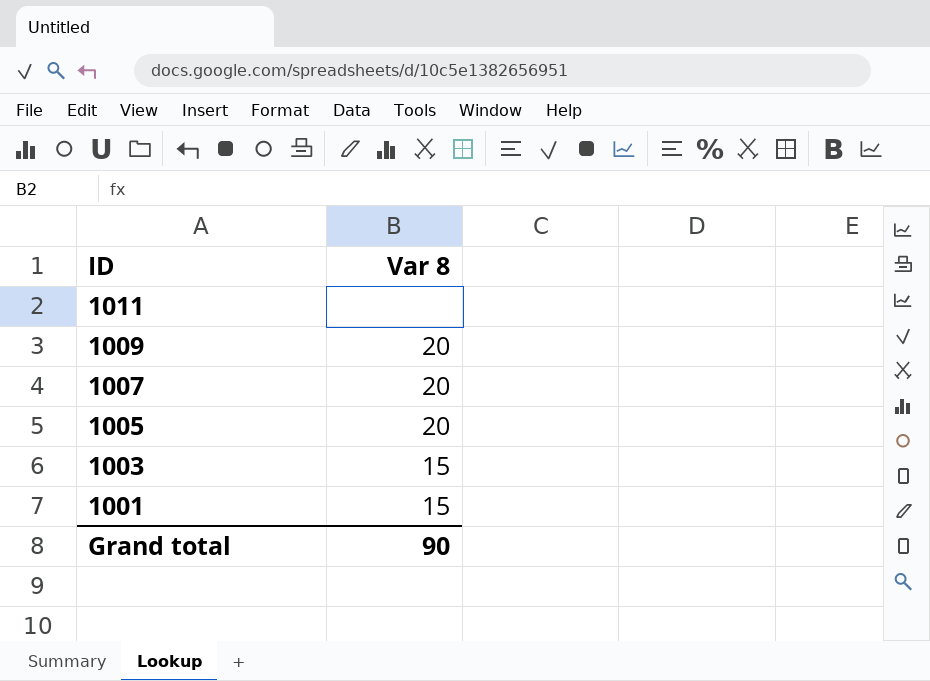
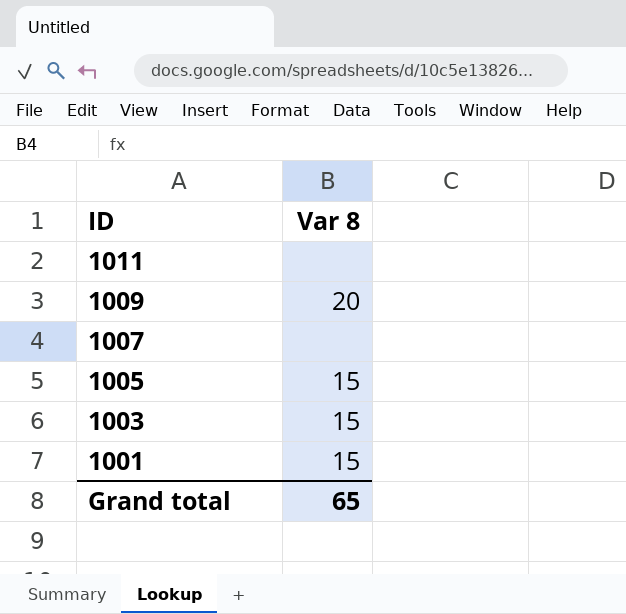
1007 | Var 8: 20 -> none
1005 | Var 8: 20 -> 15
Grand total | Var 8: 90 -> 65

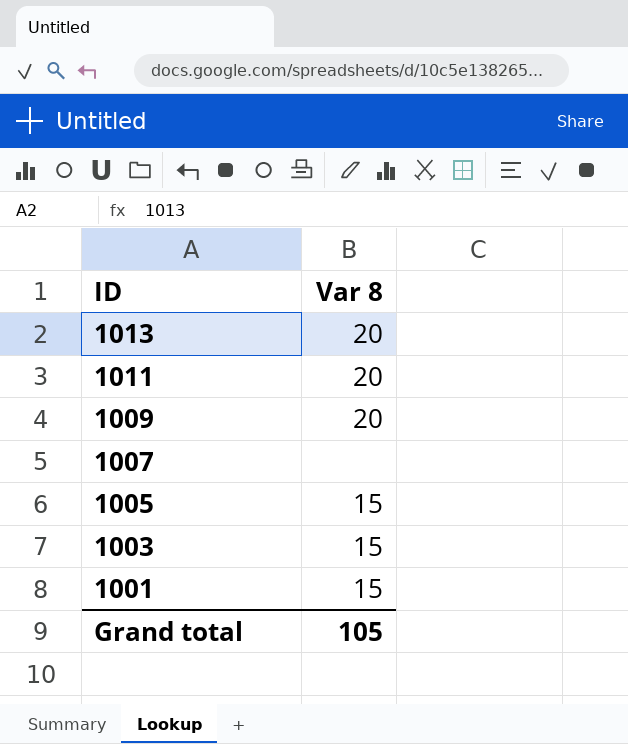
row 1013: none -> 20
1011 | Var 8: none -> 20
Grand total | Var 8: 65 -> 105

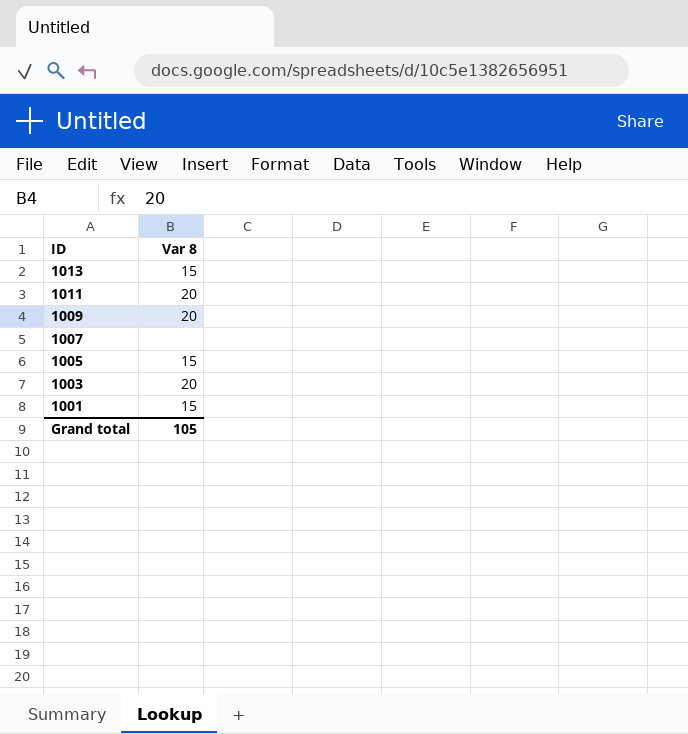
1013 | Var 8: 20 -> 15
1003 | Var 8: 15 -> 20

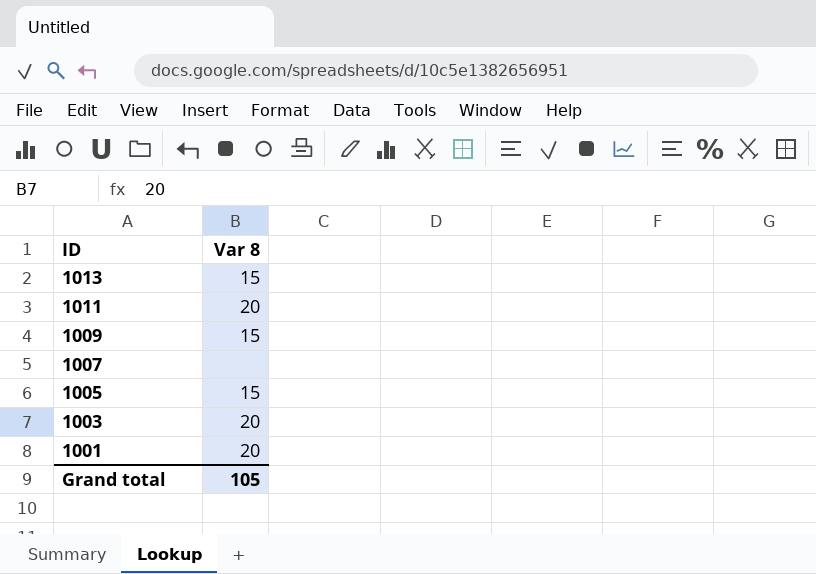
1009 | Var 8: 20 -> 15
1001 | Var 8: 15 -> 20

